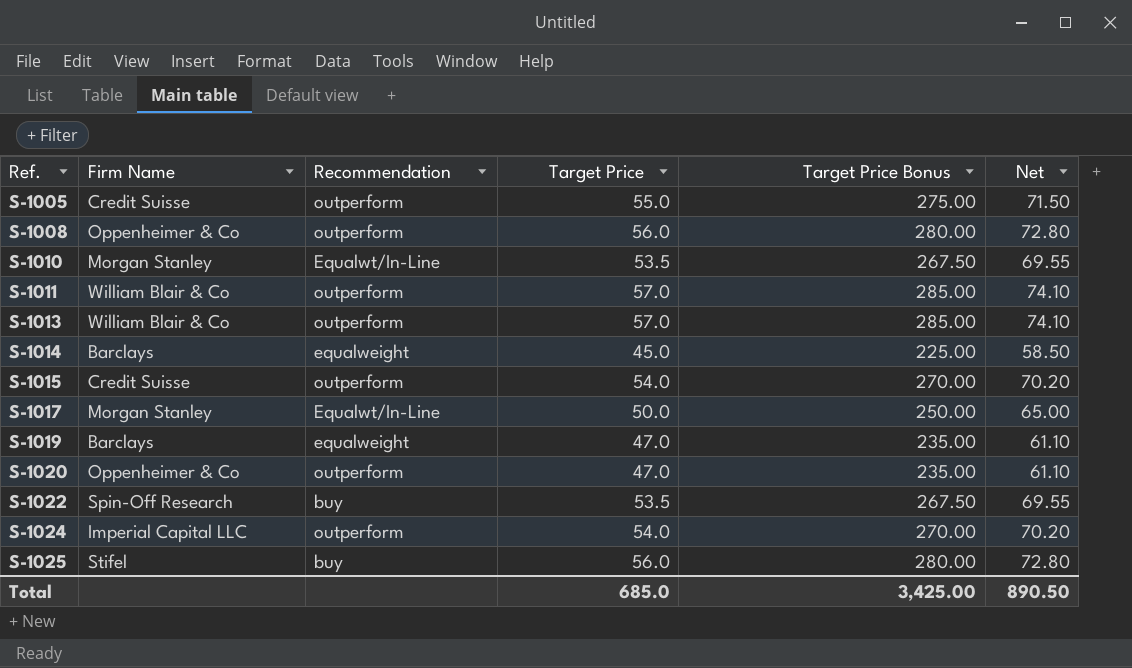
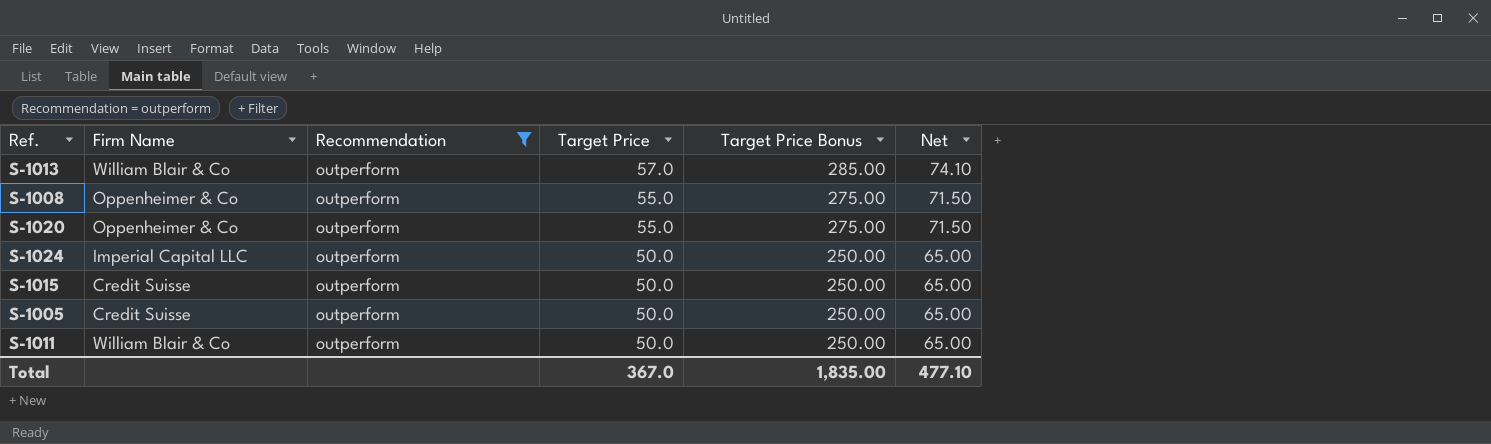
filter: none -> Recommendation = outperform
row order: Ref. ascending -> Target Price descending
S-1008 | Target Price: 56.0 -> 55.0
S-1008 | Target Price Bonus: 280.00 -> 275.00
S-1008 | Net: 72.80 -> 71.50
S-1020 | Target Price: 47.0 -> 55.0
S-1020 | Target Price Bonus: 235.00 -> 275.00
S-1020 | Net: 61.10 -> 71.50
S-1024 | Target Price: 54.0 -> 50.0
S-1024 | Target Price Bonus: 270.00 -> 250.00
S-1024 | Net: 70.20 -> 65.00
S-1015 | Target Price: 54.0 -> 50.0
S-1015 | Target Price Bonus: 270.00 -> 250.00
S-1015 | Net: 70.20 -> 65.00
S-1005 | Target Price: 55.0 -> 50.0
S-1005 | Target Price Bonus: 275.00 -> 250.00
S-1005 | Net: 71.50 -> 65.00
S-1011 | Target Price: 57.0 -> 50.0
S-1011 | Target Price Bonus: 285.00 -> 250.00
S-1011 | Net: 74.10 -> 65.00
Total | Target Price: 685.0 -> 367.0
Total | Target Price Bonus: 3,425.00 -> 1,835.00
Total | Net: 890.50 -> 477.10

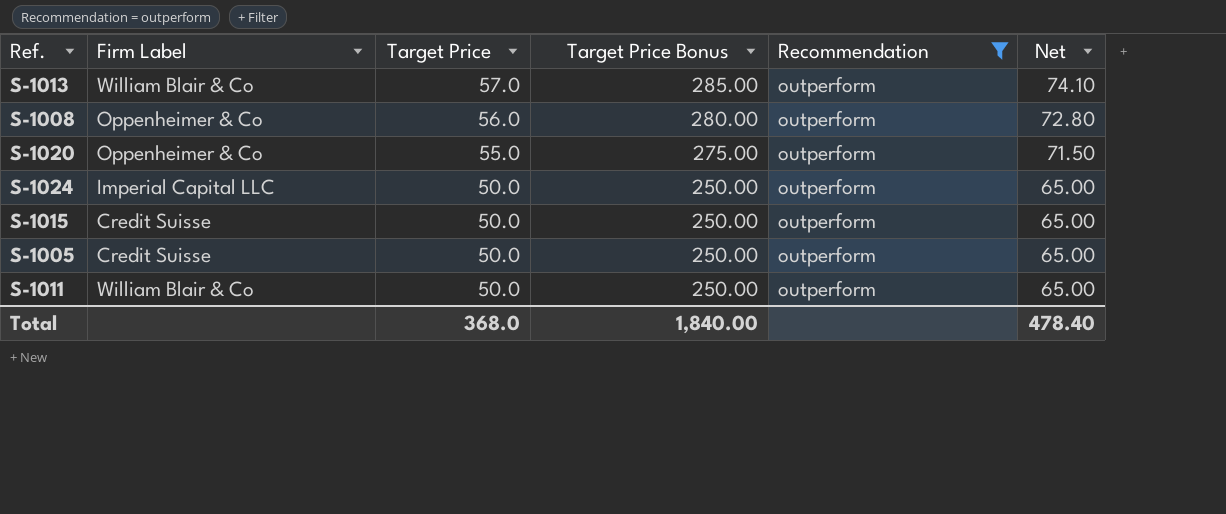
column name: Firm Name -> Firm Label
column Recommendation | position: 3 -> 5
S-1008 | Target Price: 55.0 -> 56.0
S-1008 | Target Price Bonus: 275.00 -> 280.00
S-1008 | Net: 71.50 -> 72.80
Total | Target Price: 367.0 -> 368.0
Total | Target Price Bonus: 1,835.00 -> 1,840.00
Total | Net: 477.10 -> 478.40

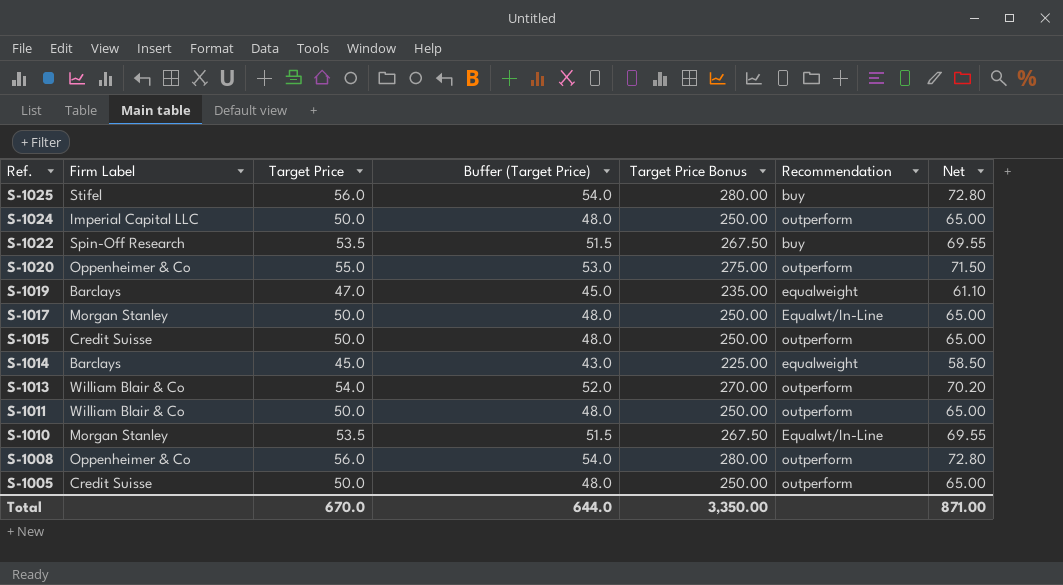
filter: Recommendation = outperform -> none
row order: Target Price descending -> Ref. descending
column Buffer (Target Price) | formula: none -> [Target Price] - 2
S-1013 | Target Price: 57.0 -> 54.0
S-1013 | Target Price Bonus: 285.00 -> 270.00
S-1013 | Net: 74.10 -> 70.20
Total | Target Price: 368.0 -> 670.0
Total | Target Price Bonus: 1,840.00 -> 3,350.00
Total | Net: 478.40 -> 871.00

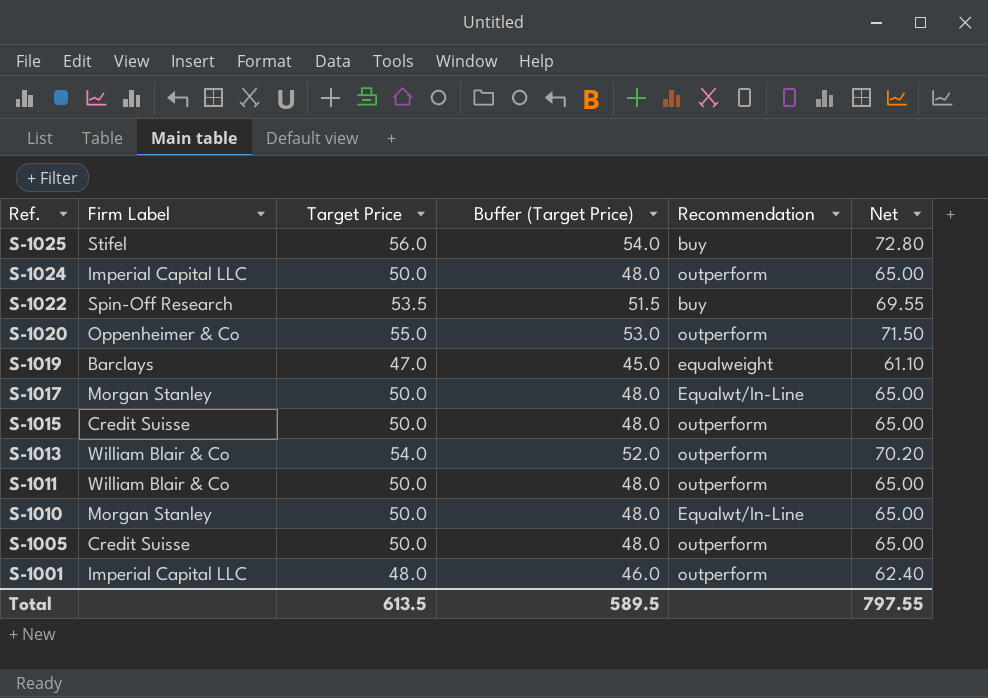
column Target Price Bonus | formula: [Target Price] * 5 -> none
row S-1014: Barclays | 45.0 | 43.0 | 225.00 | equalweight | 58.50 -> none
row S-1008: Oppenheimer & Co | 56.0 | 54.0 | 280.00 | outperform | 72.80 -> none
S-1010 | Target Price: 53.5 -> 50.0
S-1010 | Buffer (Target Price): 51.5 -> 48.0
S-1010 | Net: 69.55 -> 65.00
row S-1001: none -> Imperial Capital LLC | 48.0 | 46.0 | outperform | 62.40
Total | Target Price: 670.0 -> 613.5
Total | Buffer (Target Price): 644.0 -> 589.5
Total | Net: 871.00 -> 797.55

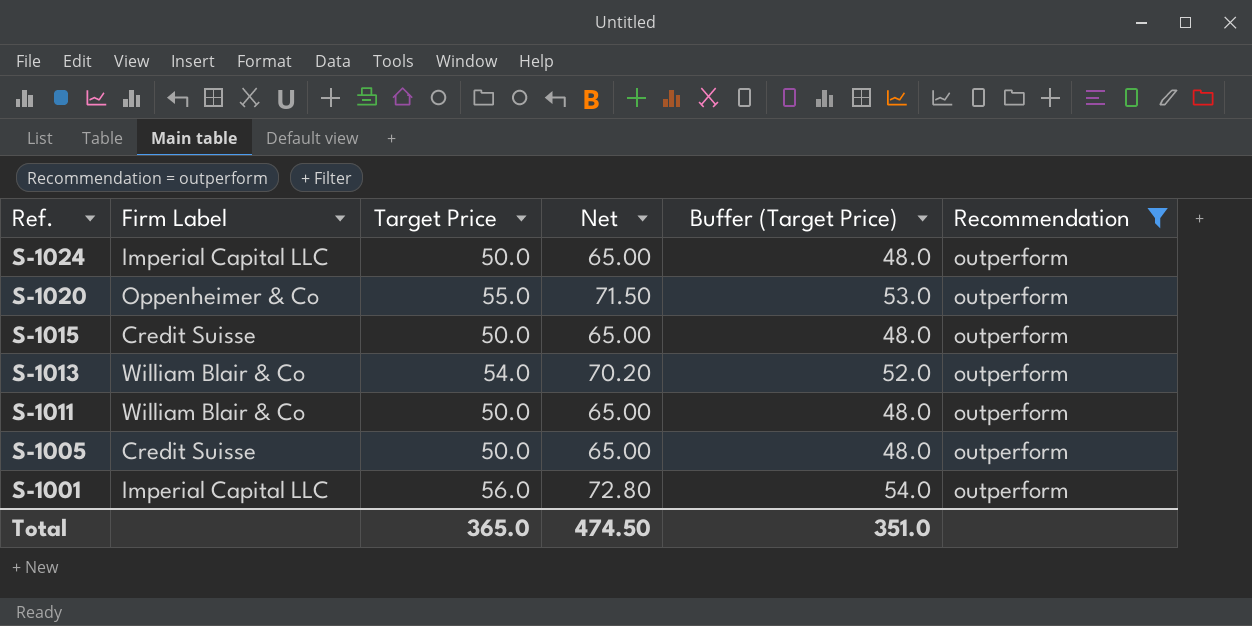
filter: none -> Recommendation = outperform
column Net | position: 6 -> 4
S-1001 | Target Price: 48.0 -> 56.0
S-1001 | Net: 62.40 -> 72.80
S-1001 | Buffer (Target Price): 46.0 -> 54.0
Total | Target Price: 613.5 -> 365.0
Total | Net: 797.55 -> 474.50
Total | Buffer (Target Price): 589.5 -> 351.0

